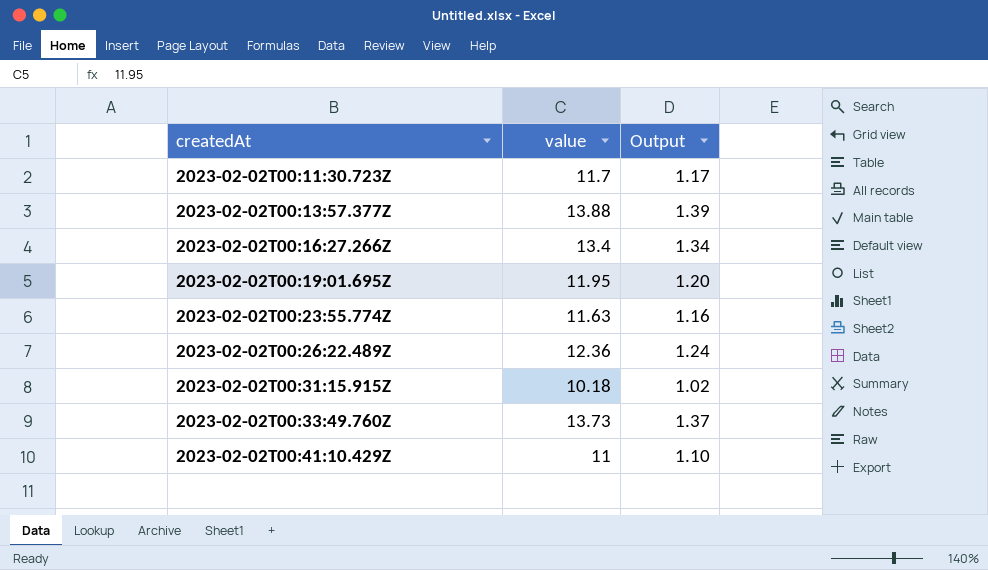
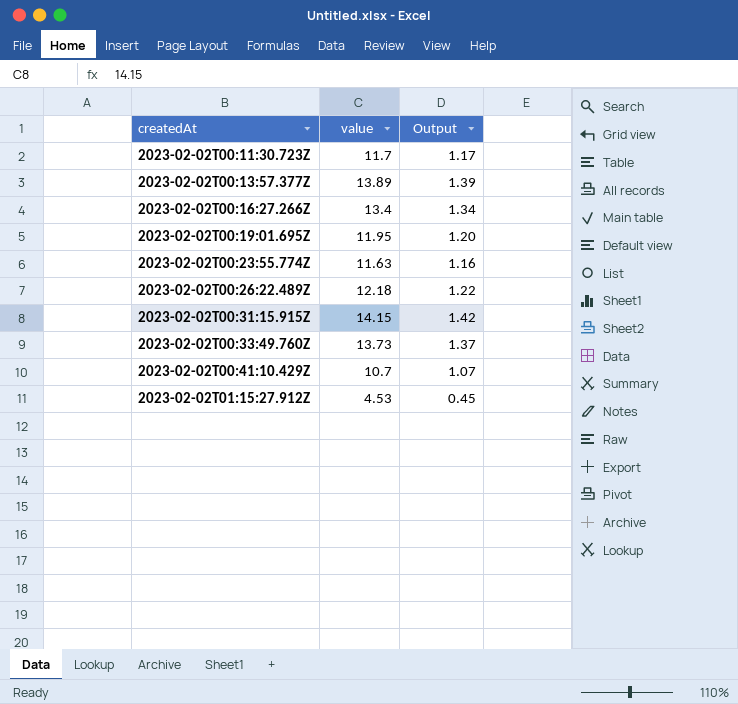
2023-02-02T00:13:57.377Z | value: 13.88 -> 13.89
2023-02-02T00:26:22.489Z | value: 12.36 -> 12.18
2023-02-02T00:26:22.489Z | Output: 1.24 -> 1.22
2023-02-02T00:31:15.915Z | value: 10.18 -> 14.15
2023-02-02T00:31:15.915Z | Output: 1.02 -> 1.42
2023-02-02T00:41:10.429Z | value: 11 -> 10.7
2023-02-02T00:41:10.429Z | Output: 1.10 -> 1.07
row 2023-02-02T01:15:27.912Z: none -> 4.53 | 0.45

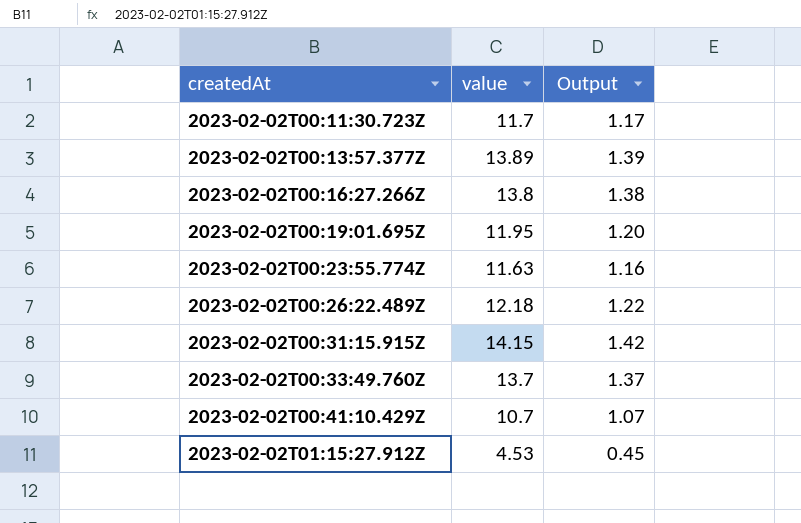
2023-02-02T00:16:27.266Z | value: 13.4 -> 13.8
2023-02-02T00:16:27.266Z | Output: 1.34 -> 1.38
2023-02-02T00:33:49.760Z | value: 13.73 -> 13.7

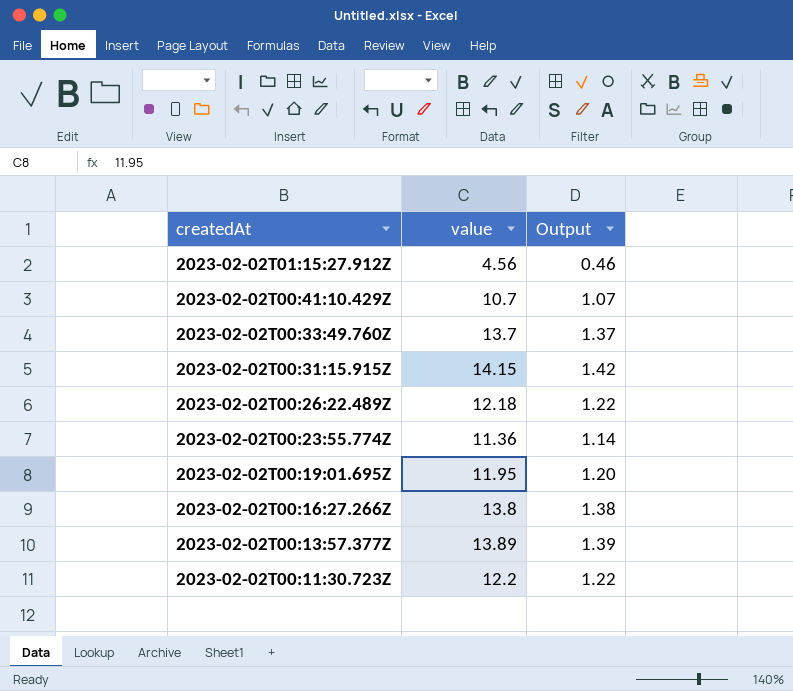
row order: createdAt ascending -> createdAt descending
2023-02-02T01:15:27.912Z | value: 4.53 -> 4.56
2023-02-02T01:15:27.912Z | Output: 0.45 -> 0.46
2023-02-02T00:23:55.774Z | value: 11.63 -> 11.36
2023-02-02T00:23:55.774Z | Output: 1.16 -> 1.14
2023-02-02T00:11:30.723Z | value: 11.7 -> 12.2
2023-02-02T00:11:30.723Z | Output: 1.17 -> 1.22

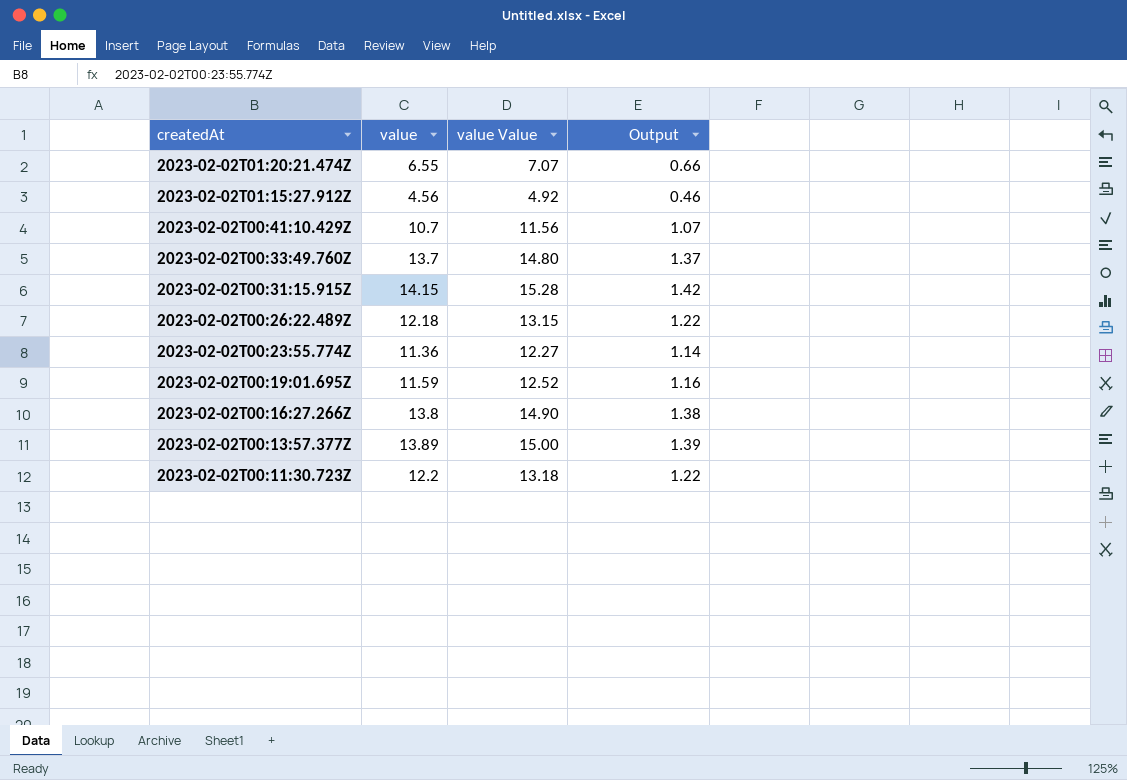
column value Value | formula: none -> [value] * 1.08
row 2023-02-02T01:20:21.474Z: none -> 6.55 | 7.07 | 0.66
2023-02-02T00:19:01.695Z | value: 11.95 -> 11.59
2023-02-02T00:19:01.695Z | Output: 1.20 -> 1.16

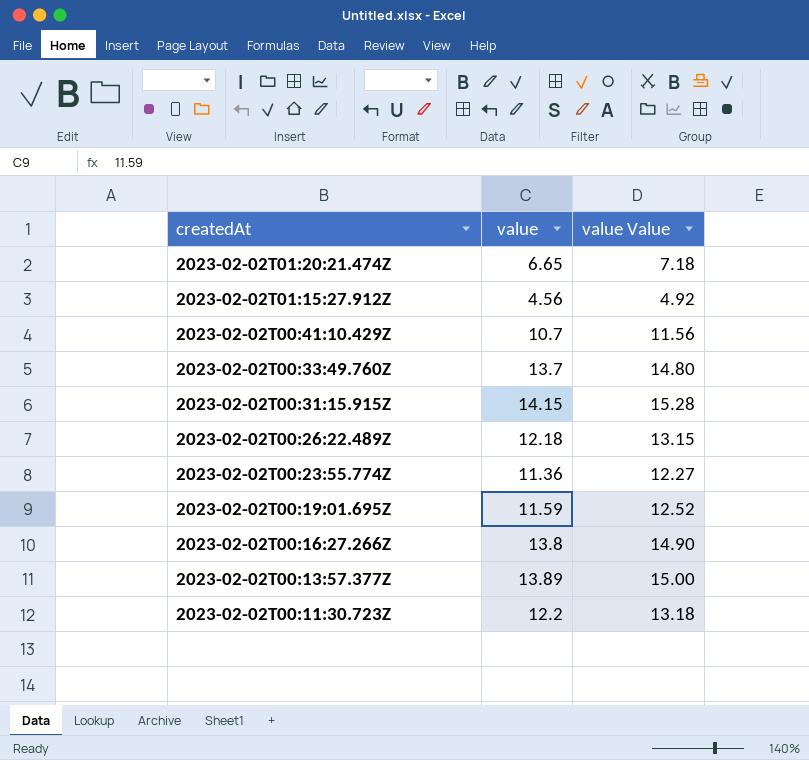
column Output | formula: [value] * 0.1 -> none
2023-02-02T01:20:21.474Z | value: 6.55 -> 6.65
2023-02-02T01:20:21.474Z | value Value: 7.07 -> 7.18

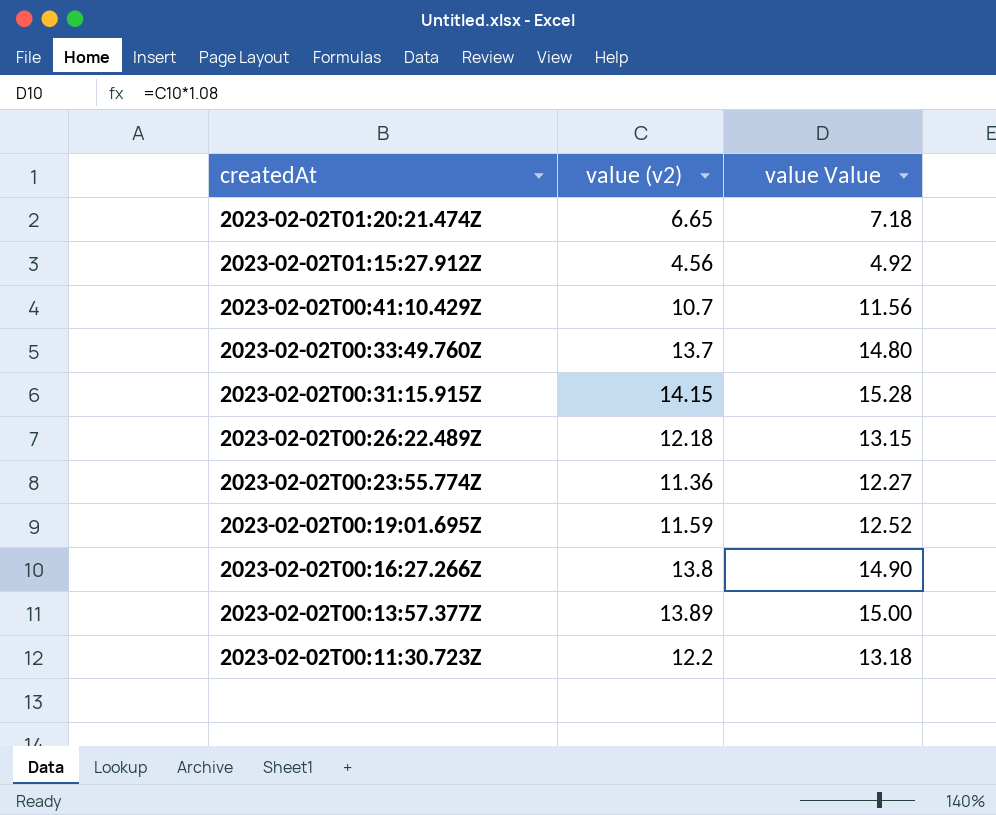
column name: value -> value (v2)

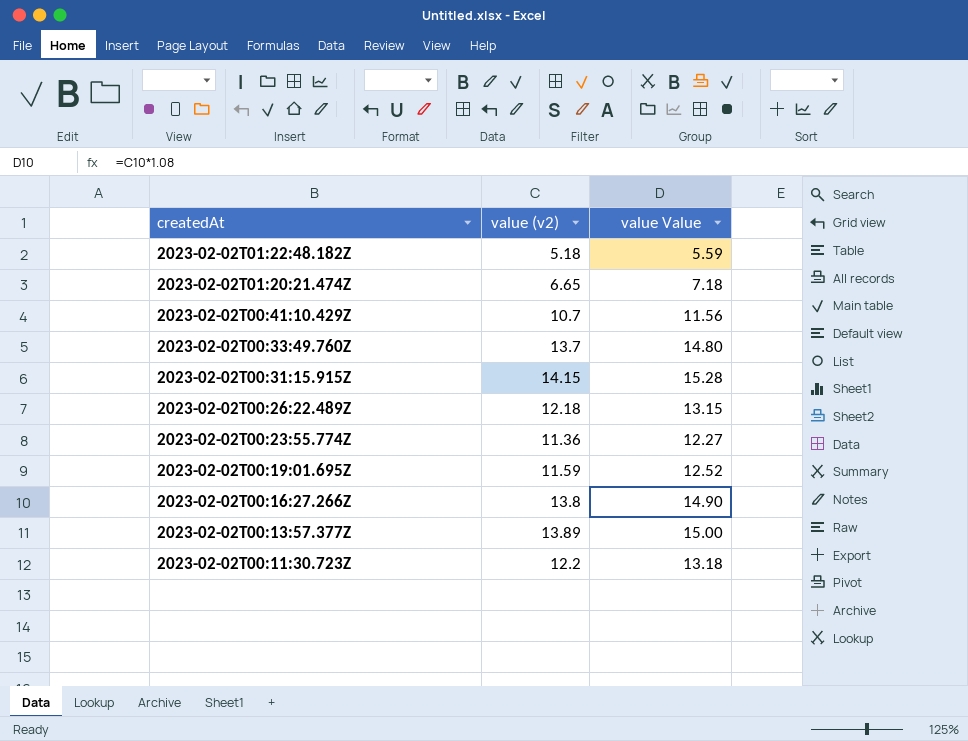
row 2023-02-02T01:15:27.912Z: 4.56 | 4.92 -> none
row 2023-02-02T01:22:48.182Z: none -> 5.18 | 5.59

